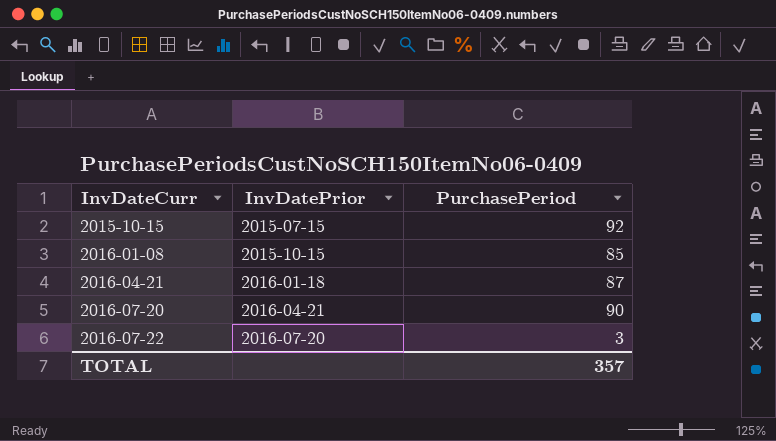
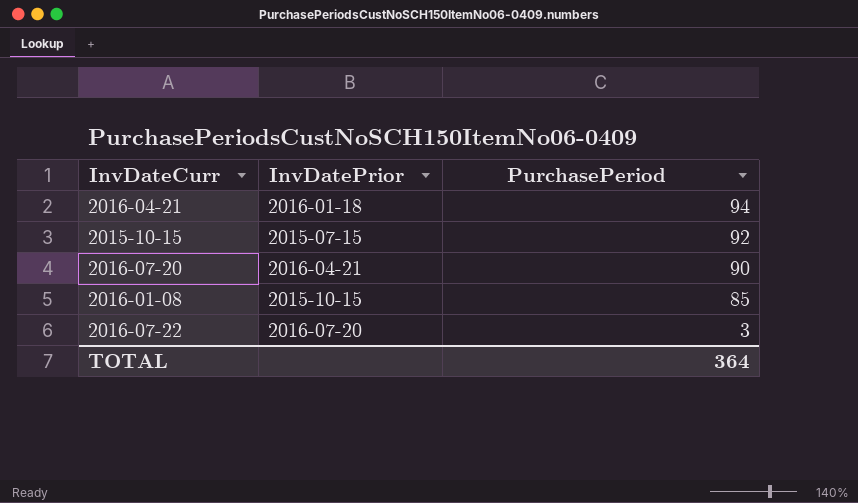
row order: InvDateCurr ascending -> PurchasePeriod descending
2016-04-21 | PurchasePeriod: 87 -> 94
TOTAL | PurchasePeriod: 357 -> 364

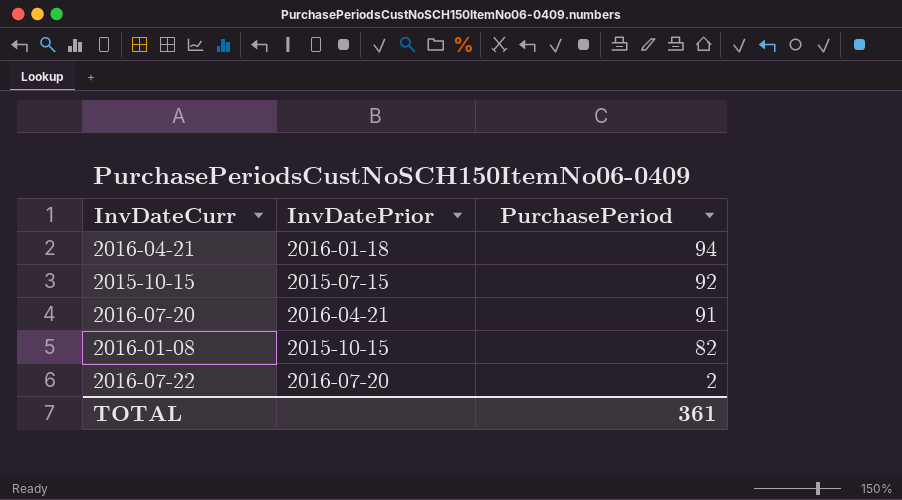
2016-07-20 | PurchasePeriod: 90 -> 91
2016-01-08 | PurchasePeriod: 85 -> 82
2016-07-22 | PurchasePeriod: 3 -> 2
TOTAL | PurchasePeriod: 364 -> 361

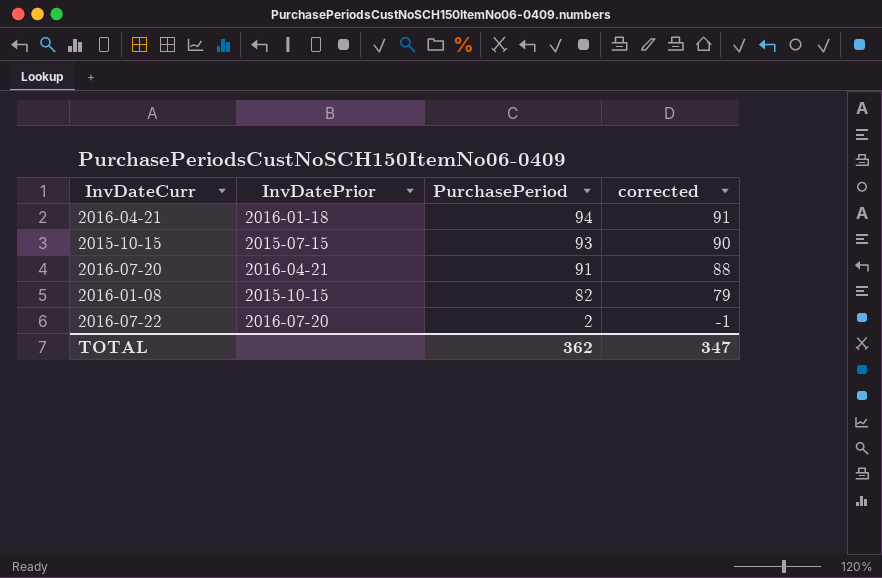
column corrected | formula: none -> [PurchasePeriod] - 3
2015-10-15 | PurchasePeriod: 92 -> 93
TOTAL | PurchasePeriod: 361 -> 362

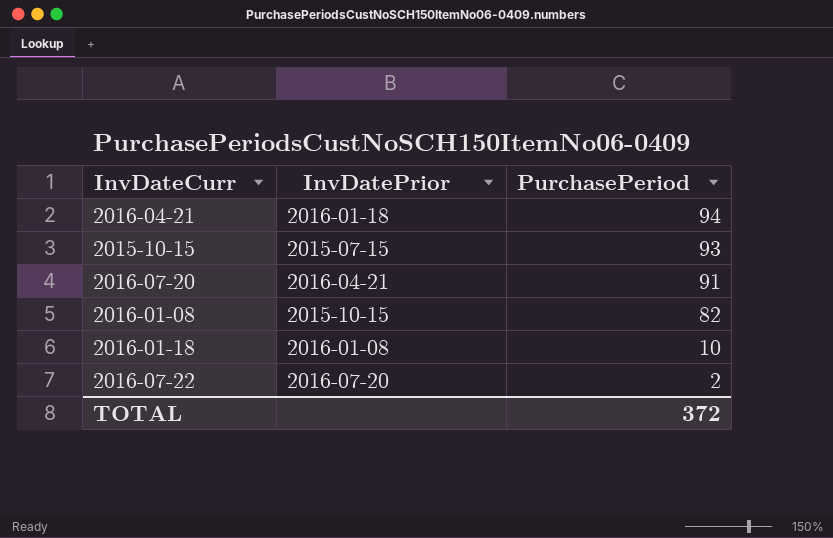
column corrected | formula: [PurchasePeriod] - 3 -> none
row 2016-01-18: none -> 2016-01-08 | 10
TOTAL | PurchasePeriod: 362 -> 372

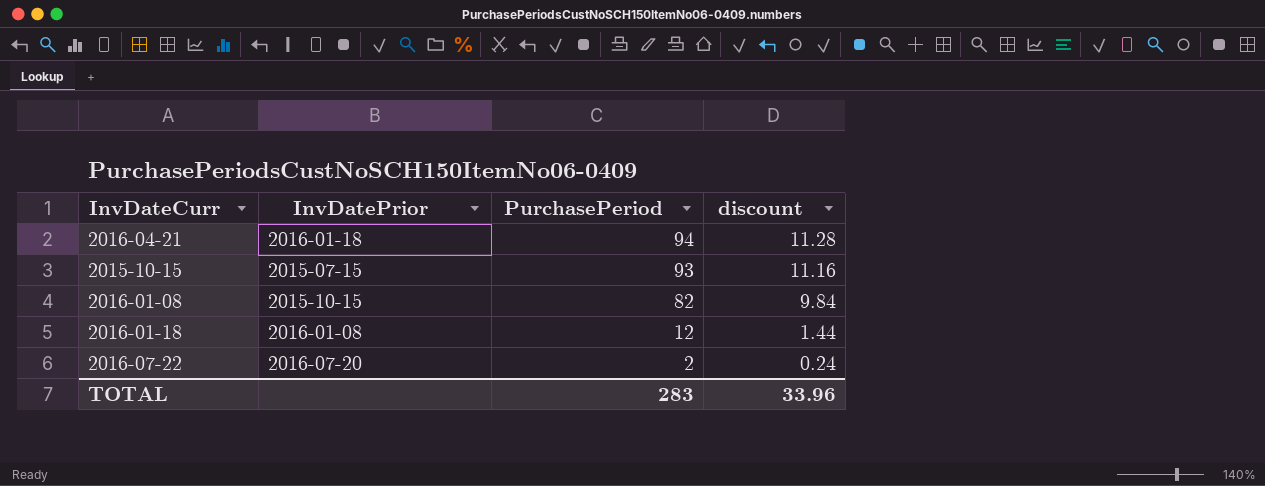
column discount | formula: none -> [PurchasePeriod] * 0.12
row 2016-07-20: 2016-04-21 | 91 -> none
2016-01-18 | PurchasePeriod: 10 -> 12
TOTAL | PurchasePeriod: 372 -> 283

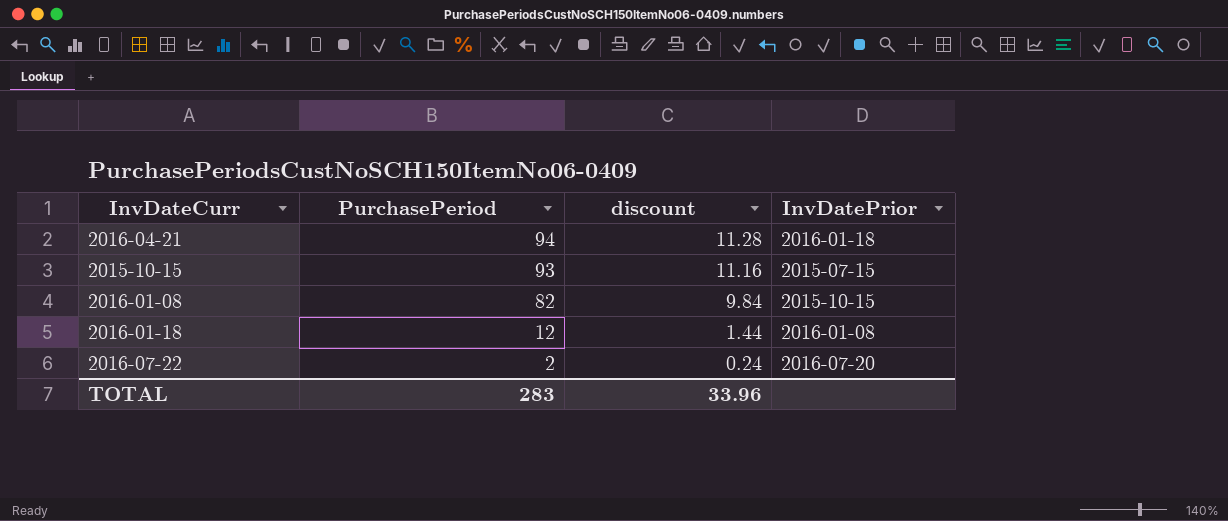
column InvDatePrior | position: 2 -> 4

